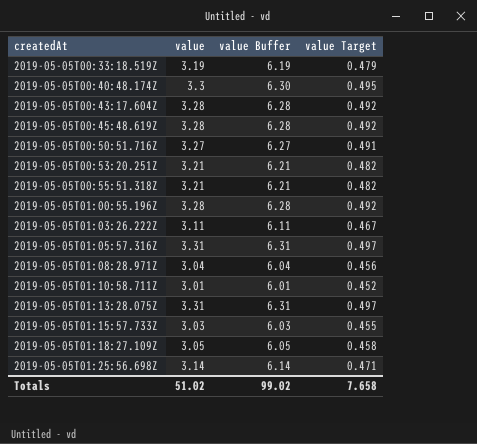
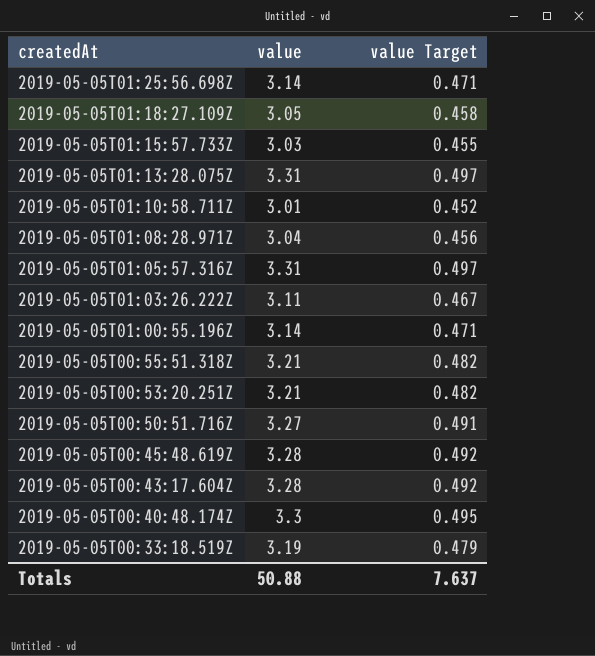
row order: createdAt ascending -> createdAt descending
column value Buffer | formula: [value] + 3 -> none
2019-05-05T01:00:55.196Z | value: 3.28 -> 3.14
2019-05-05T01:00:55.196Z | value Target: 0.492 -> 0.471
Totals | value: 51.02 -> 50.88
Totals | value Target: 7.658 -> 7.637

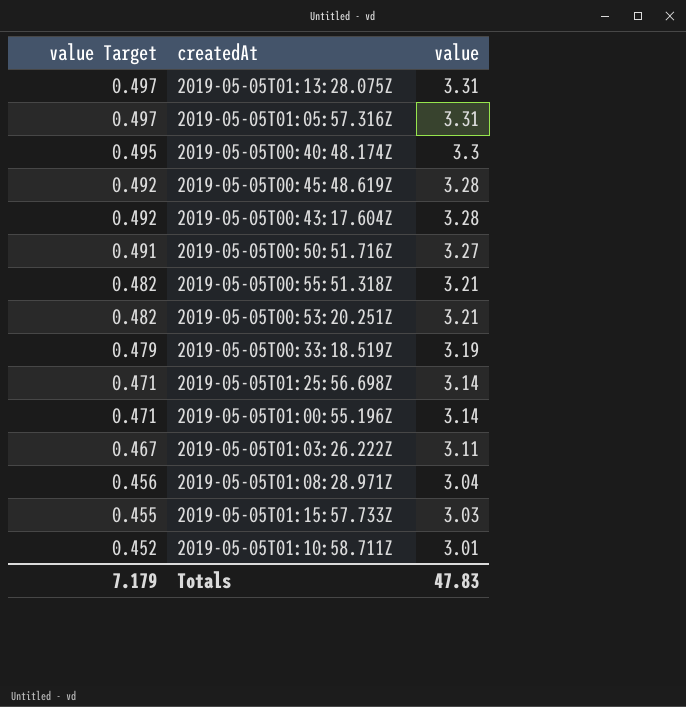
row order: createdAt descending -> value Target descending
column value Target | position: 3 -> 1
row 2019-05-05T01:18:27.109Z: 3.05 | 0.458 -> none
Totals | value Target: 7.637 -> 7.179
Totals | value: 50.88 -> 47.83

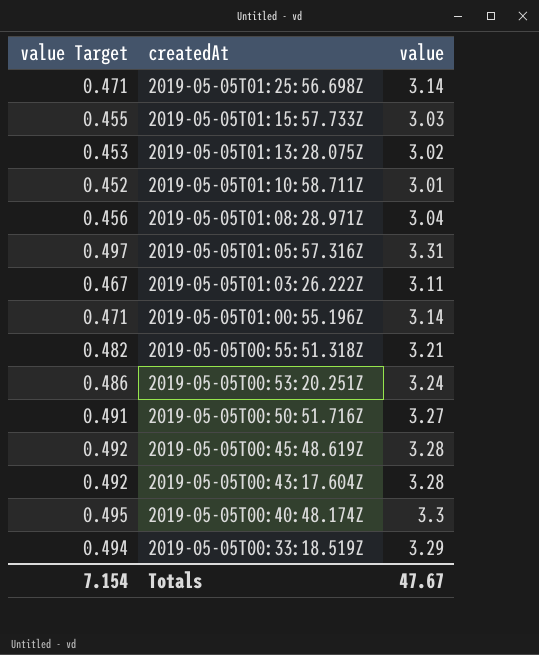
row order: value Target descending -> createdAt descending
2019-05-05T01:13:28.075Z | value Target: 0.497 -> 0.453
2019-05-05T01:13:28.075Z | value: 3.31 -> 3.02
2019-05-05T00:53:20.251Z | value Target: 0.482 -> 0.486
2019-05-05T00:53:20.251Z | value: 3.21 -> 3.24
2019-05-05T00:33:18.519Z | value Target: 0.479 -> 0.494
2019-05-05T00:33:18.519Z | value: 3.19 -> 3.29
Totals | value Target: 7.179 -> 7.154
Totals | value: 47.83 -> 47.67

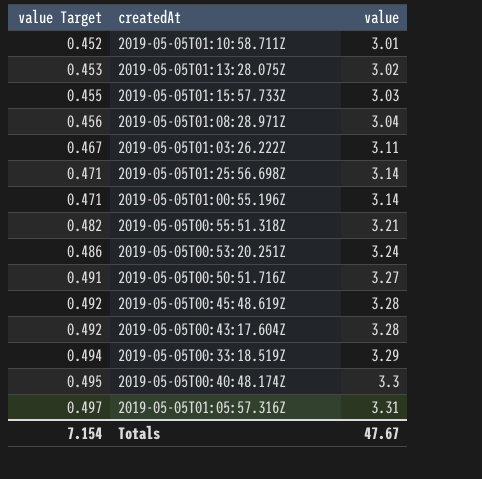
row order: createdAt descending -> value Target ascending

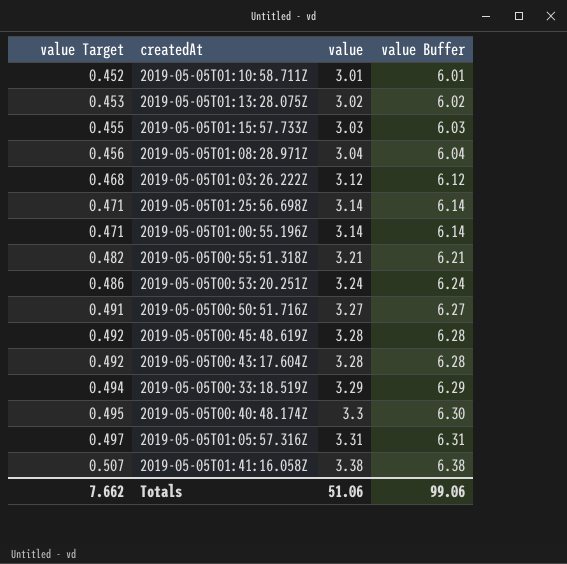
column value Buffer | formula: none -> [value] + 3
2019-05-05T01:03:26.222Z | value Target: 0.467 -> 0.468
2019-05-05T01:03:26.222Z | value: 3.11 -> 3.12
row 2019-05-05T01:41:16.058Z: none -> 0.507 | 3.38 | 6.38
Totals | value Target: 7.154 -> 7.662
Totals | value: 47.67 -> 51.06

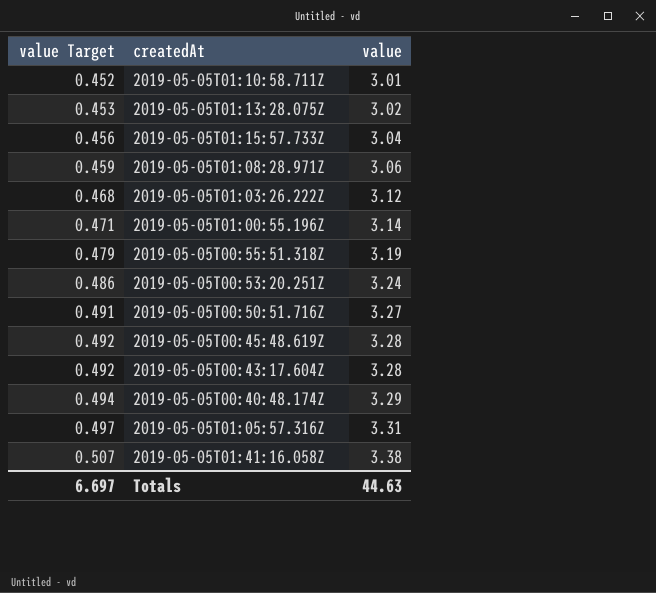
column value Buffer | formula: [value] + 3 -> none
row 2019-05-05T01:25:56.698Z: 0.471 | 3.14 | 6.14 -> none
row 2019-05-05T00:33:18.519Z: 0.494 | 3.29 | 6.29 -> none
2019-05-05T01:15:57.733Z | value Target: 0.455 -> 0.456
2019-05-05T01:15:57.733Z | value: 3.03 -> 3.04
2019-05-05T01:08:28.971Z | value Target: 0.456 -> 0.459
2019-05-05T01:08:28.971Z | value: 3.04 -> 3.06
2019-05-05T00:55:51.318Z | value Target: 0.482 -> 0.479
2019-05-05T00:55:51.318Z | value: 3.21 -> 3.19
2019-05-05T00:40:48.174Z | value Target: 0.495 -> 0.494
2019-05-05T00:40:48.174Z | value: 3.3 -> 3.29
Totals | value Target: 7.662 -> 6.697
Totals | value: 51.06 -> 44.63

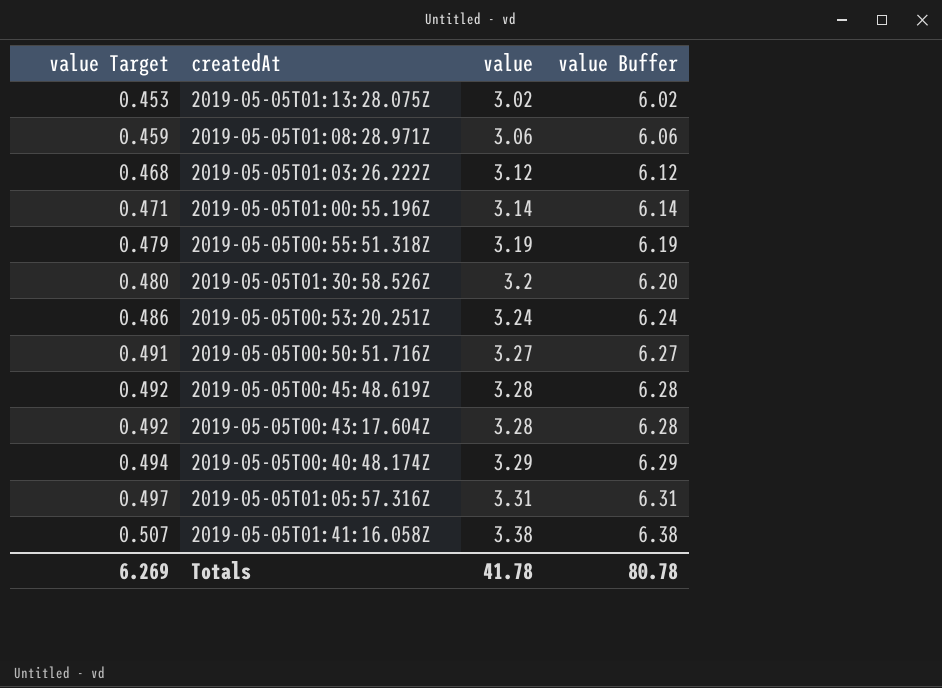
column value Buffer | formula: none -> [value] + 3
row 2019-05-05T01:10:58.711Z: 0.452 | 3.01 -> none
row 2019-05-05T01:15:57.733Z: 0.456 | 3.04 -> none
row 2019-05-05T01:30:58.526Z: none -> 0.480 | 3.2 | 6.20
Totals | value Target: 6.697 -> 6.269
Totals | value: 44.63 -> 41.78

